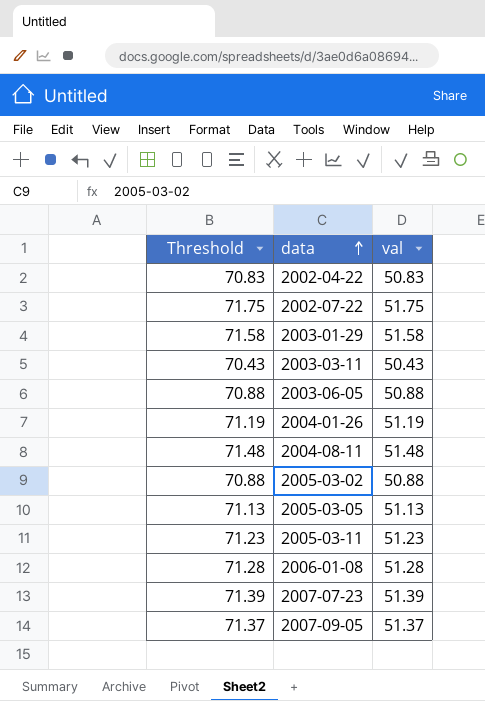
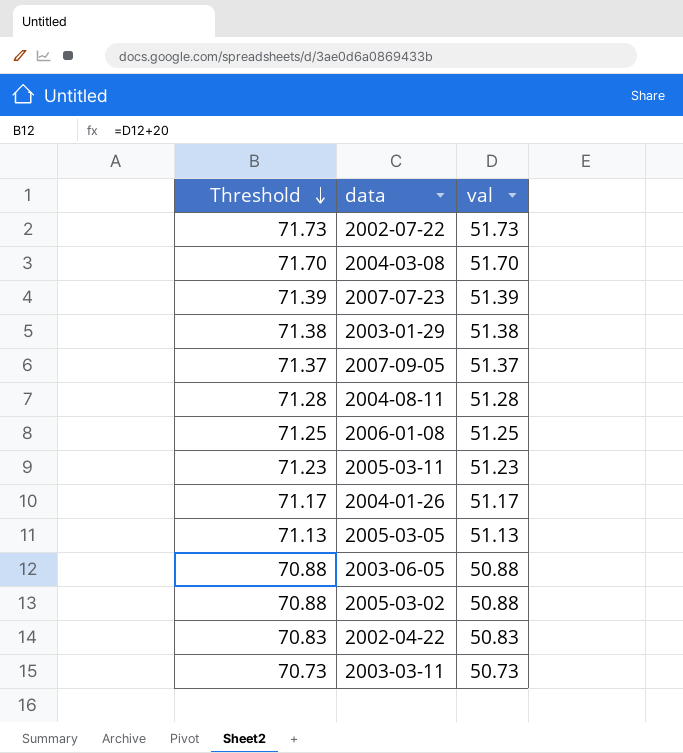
row order: data ascending -> Threshold descending
2002-07-22 | Threshold: 71.75 -> 71.73
2002-07-22 | val: 51.75 -> 51.73
row 2004-03-08: none -> 71.70 | 51.70
2003-01-29 | Threshold: 71.58 -> 71.38
2003-01-29 | val: 51.58 -> 51.38
2004-08-11 | Threshold: 71.48 -> 71.28
2004-08-11 | val: 51.48 -> 51.28
2006-01-08 | Threshold: 71.28 -> 71.25
2006-01-08 | val: 51.28 -> 51.25
2004-01-26 | Threshold: 71.19 -> 71.17
2004-01-26 | val: 51.19 -> 51.17
2003-03-11 | Threshold: 70.43 -> 70.73
2003-03-11 | val: 50.43 -> 50.73

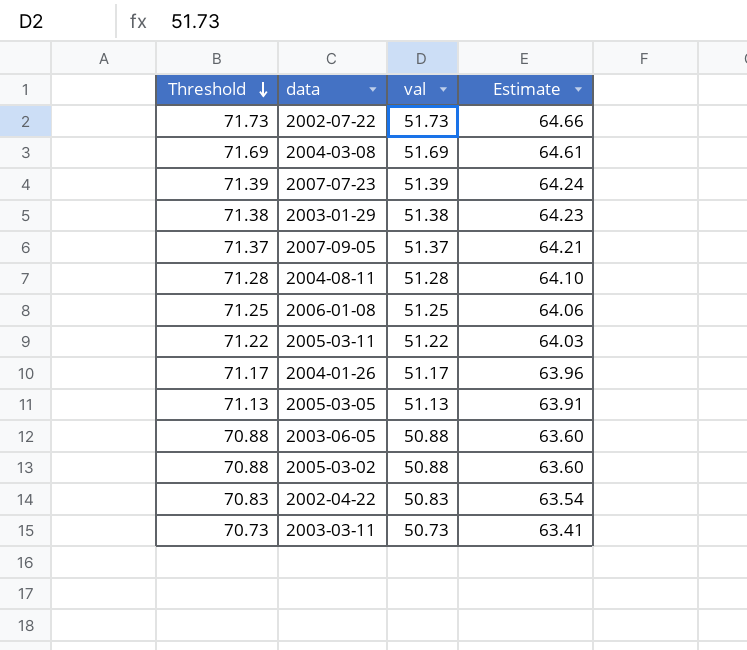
column Estimate | formula: none -> [val] * 1.25
2004-03-08 | Threshold: 71.70 -> 71.69
2004-03-08 | val: 51.70 -> 51.69
2005-03-11 | Threshold: 71.23 -> 71.22
2005-03-11 | val: 51.23 -> 51.22

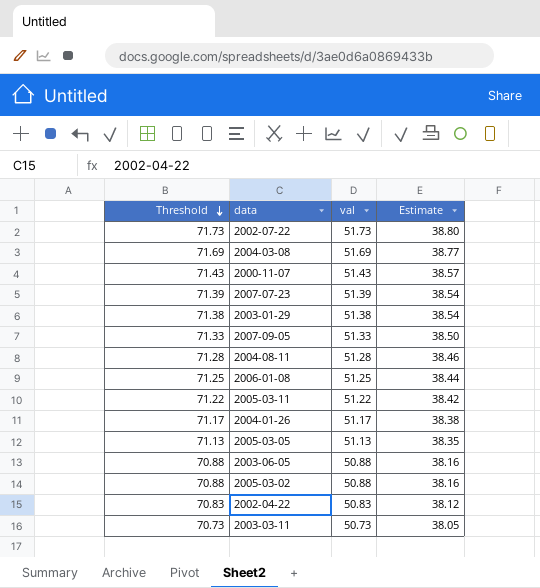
column Estimate | formula: [val] * 1.25 -> [val] * 0.75
row 2000-11-07: none -> 71.43 | 51.43 | 38.57
2007-09-05 | Threshold: 71.37 -> 71.33
2007-09-05 | val: 51.37 -> 51.33

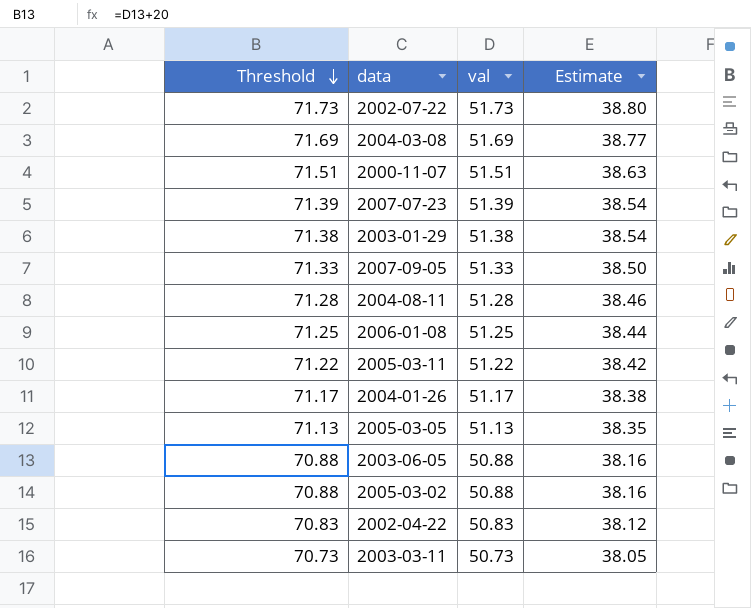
2000-11-07 | Threshold: 71.43 -> 71.51
2000-11-07 | val: 51.43 -> 51.51
2000-11-07 | Estimate: 38.57 -> 38.63

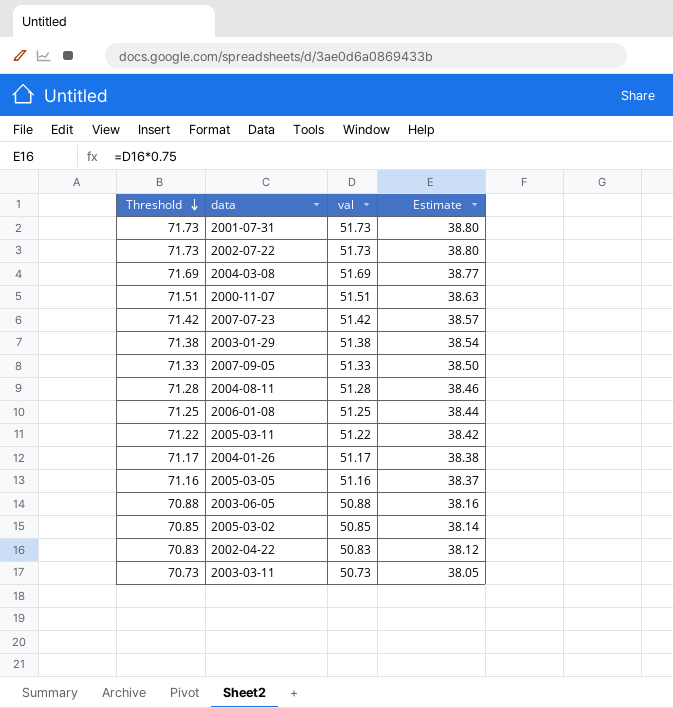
row 2001-07-31: none -> 71.73 | 51.73 | 38.80
2007-07-23 | Threshold: 71.39 -> 71.42
2007-07-23 | val: 51.39 -> 51.42
2007-07-23 | Estimate: 38.54 -> 38.57
2005-03-05 | Threshold: 71.13 -> 71.16
2005-03-05 | val: 51.13 -> 51.16
2005-03-05 | Estimate: 38.35 -> 38.37
2005-03-02 | Threshold: 70.88 -> 70.85
2005-03-02 | val: 50.88 -> 50.85
2005-03-02 | Estimate: 38.16 -> 38.14

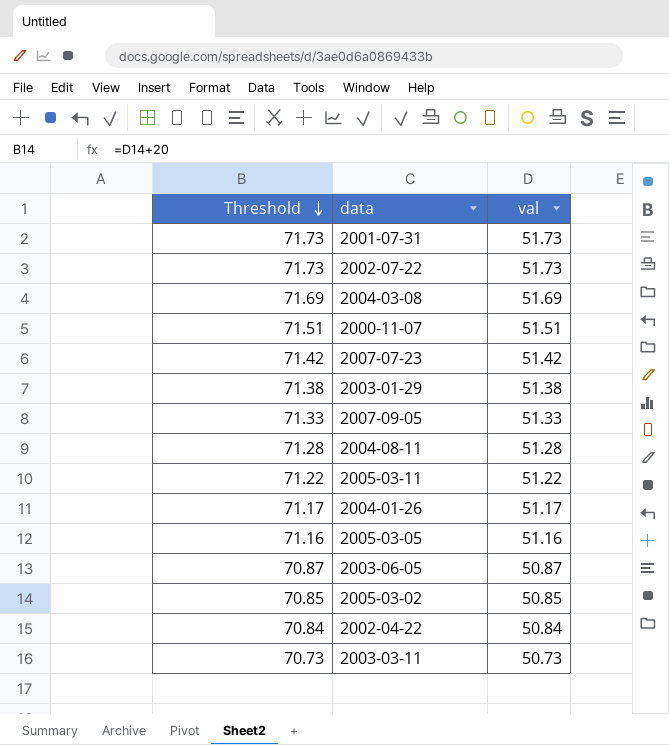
column Estimate | formula: [val] * 0.75 -> none
row 2006-01-08: 71.25 | 51.25 | 38.44 -> none
2003-06-05 | Threshold: 70.88 -> 70.87
2003-06-05 | val: 50.88 -> 50.87
2002-04-22 | Threshold: 70.83 -> 70.84
2002-04-22 | val: 50.83 -> 50.84

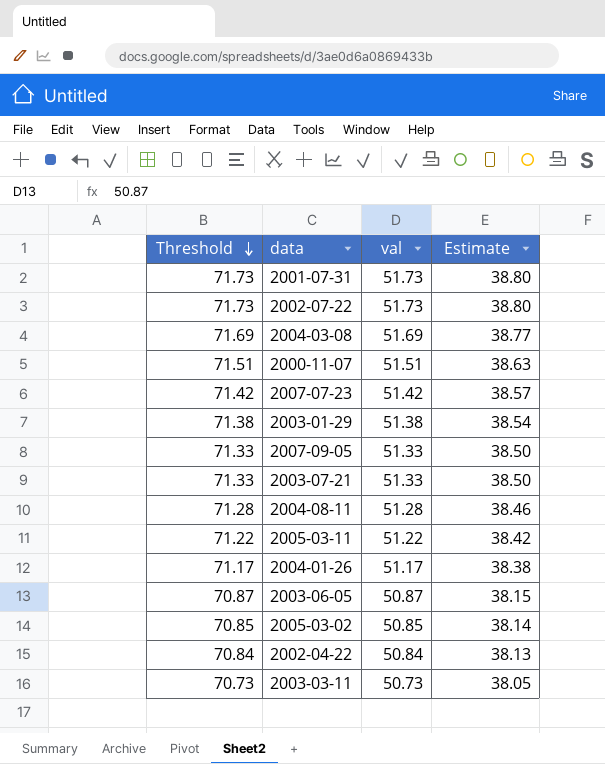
column Estimate | formula: none -> [val] * 0.75
row 2005-03-05: 71.16 | 51.16 -> none
row 2003-07-21: none -> 71.33 | 51.33 | 38.50

